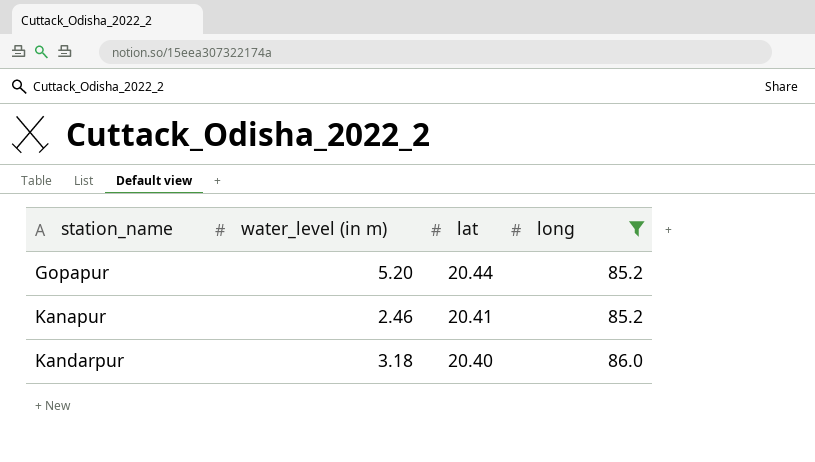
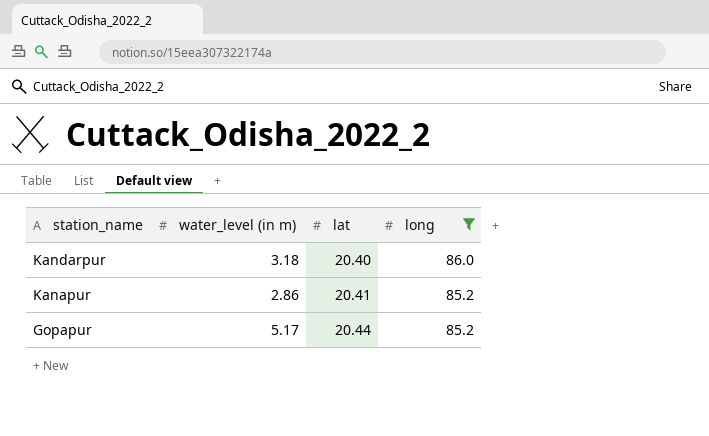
row order: station_name ascending -> station_name descending
Kanapur | water_level (in m): 2.46 -> 2.86
Gopapur | water_level (in m): 5.20 -> 5.17

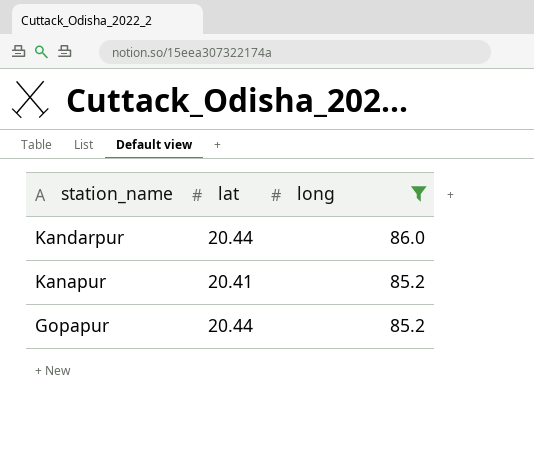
column water_level (in m) | position: 2 -> none
Kandarpur | lat: 20.40 -> 20.44

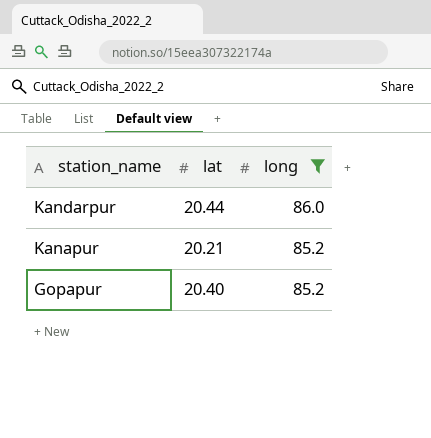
Kanapur | lat: 20.41 -> 20.21
Gopapur | lat: 20.44 -> 20.40

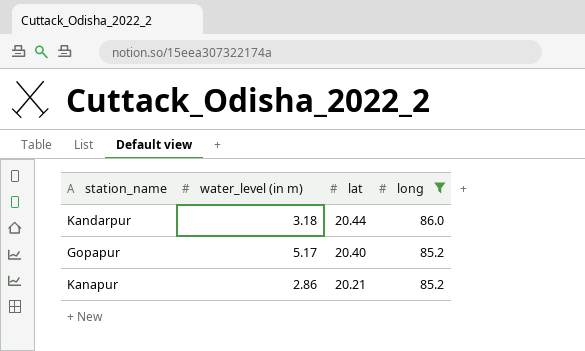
row order: station_name descending -> lat descending
column water_level (in m) | position: none -> 2

